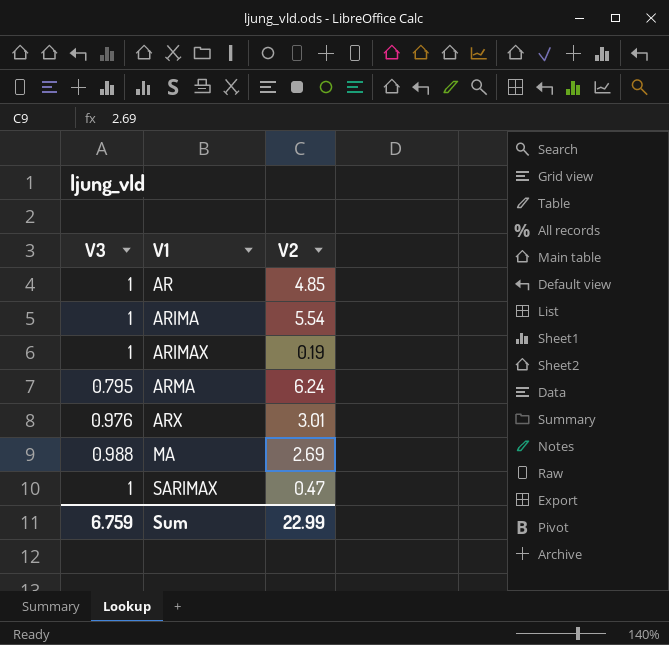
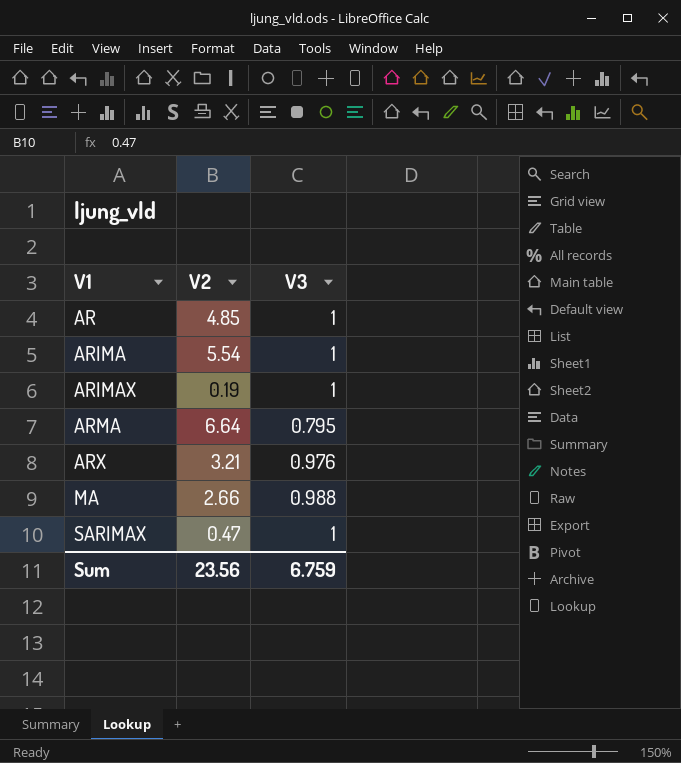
column V3 | position: 1 -> 3
ARMA | V2: 6.24 -> 6.64
ARX | V2: 3.01 -> 3.21
MA | V2: 2.69 -> 2.66
Sum | V2: 22.99 -> 23.56

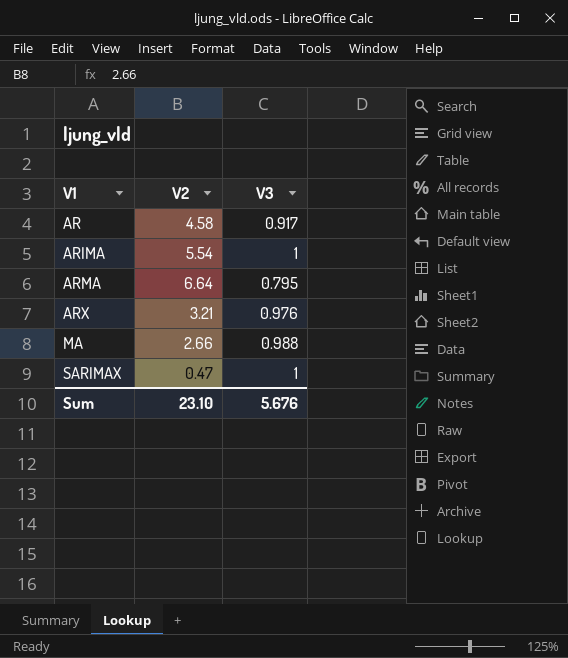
row ARIMAX: 0.19 | 1 -> none
AR | V2: 4.85 -> 4.58
AR | V3: 1 -> 0.917
Sum | V2: 23.56 -> 23.10
Sum | V3: 6.759 -> 5.676

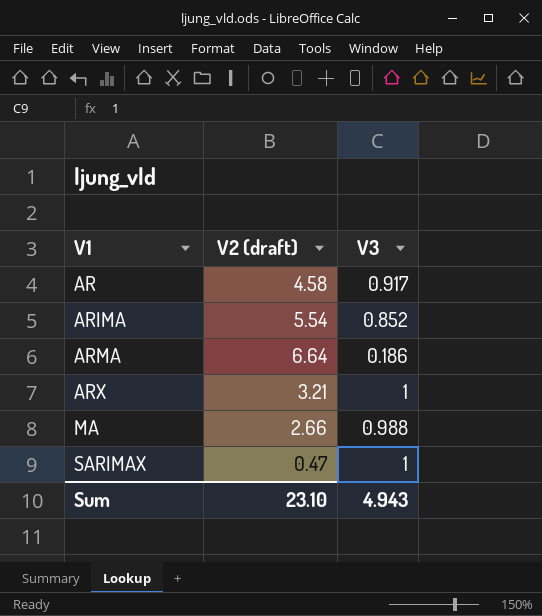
column name: V2 -> V2 (draft)
ARIMA | V3: 1 -> 0.852
ARMA | V3: 0.795 -> 0.186
ARX | V3: 0.976 -> 1
Sum | V3: 5.676 -> 4.943

